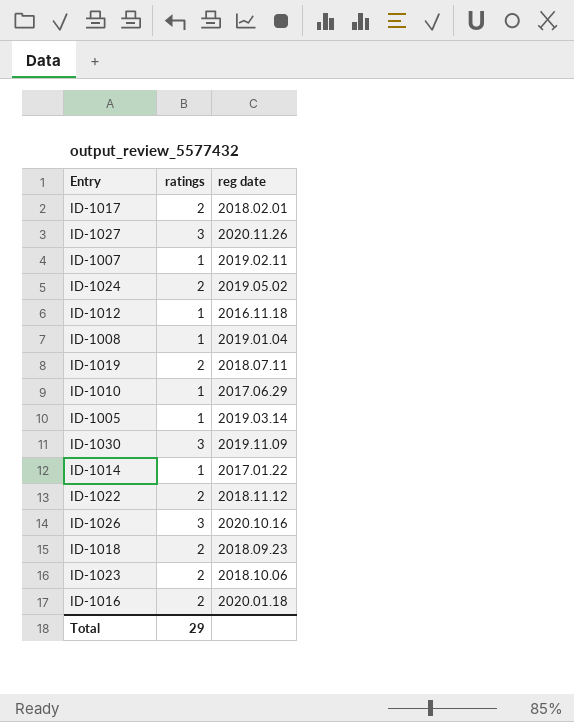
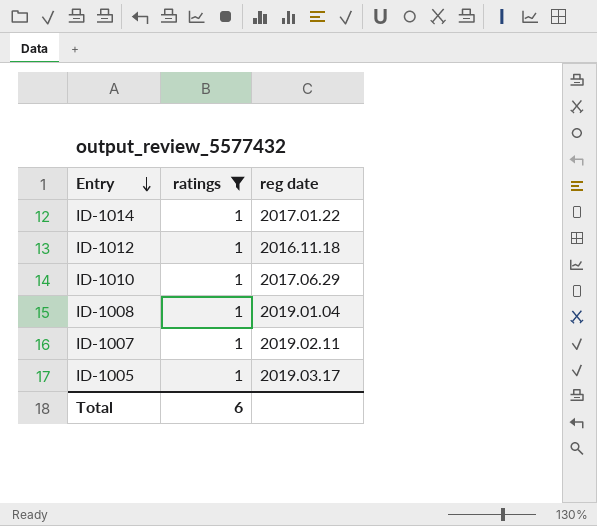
filter: none -> ratings = 1
row order: none -> Entry descending
ID-1005 | reg date: 2019.03.14 -> 2019.03.17
Total | ratings: 29 -> 6

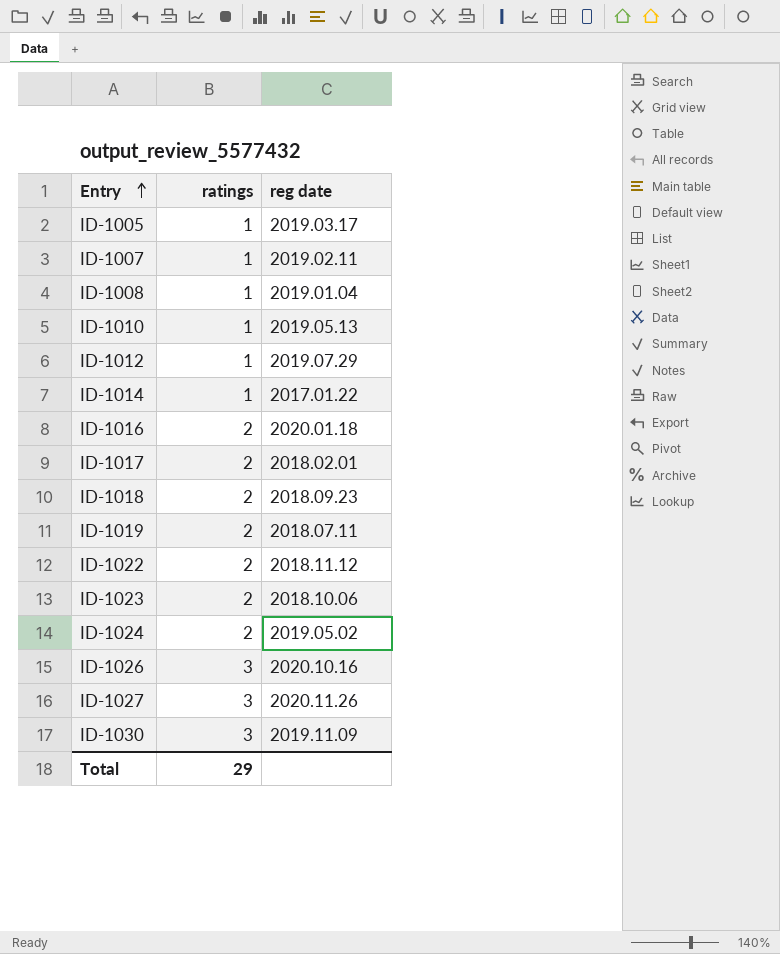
filter: ratings = 1 -> none
row order: Entry descending -> Entry ascending
ID-1010 | reg date: 2017.06.29 -> 2019.05.13
ID-1012 | reg date: 2016.11.18 -> 2019.07.29
Total | ratings: 6 -> 29

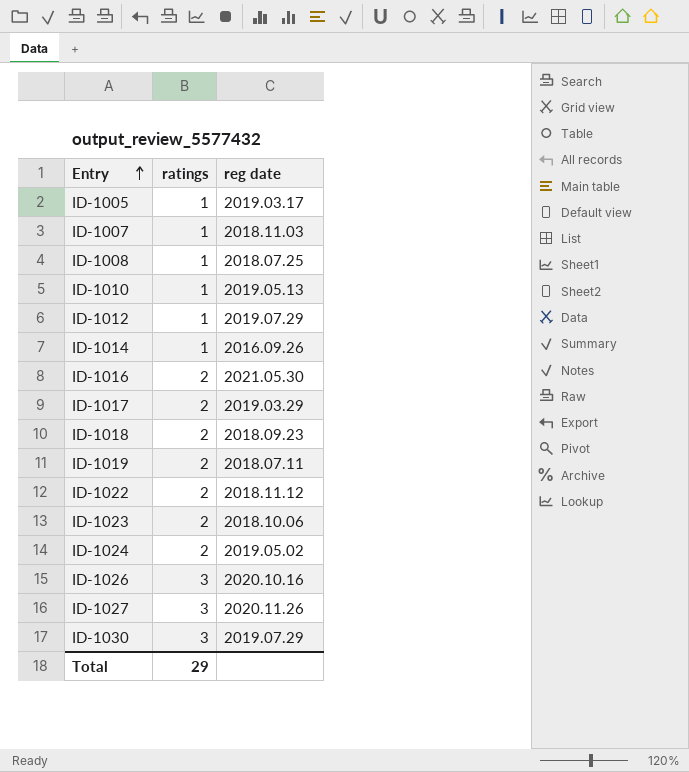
ID-1007 | reg date: 2019.02.11 -> 2018.11.03
ID-1008 | reg date: 2019.01.04 -> 2018.07.25
ID-1014 | reg date: 2017.01.22 -> 2016.09.26
ID-1016 | reg date: 2020.01.18 -> 2021.05.30
ID-1017 | reg date: 2018.02.01 -> 2019.03.29
ID-1030 | reg date: 2019.11.09 -> 2019.07.29

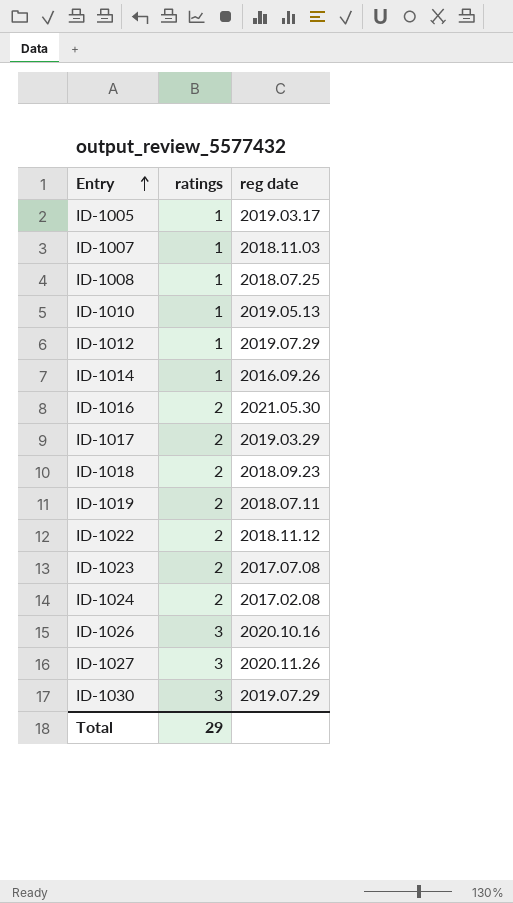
ID-1023 | reg date: 2018.10.06 -> 2017.07.08
ID-1024 | reg date: 2019.05.02 -> 2017.02.08

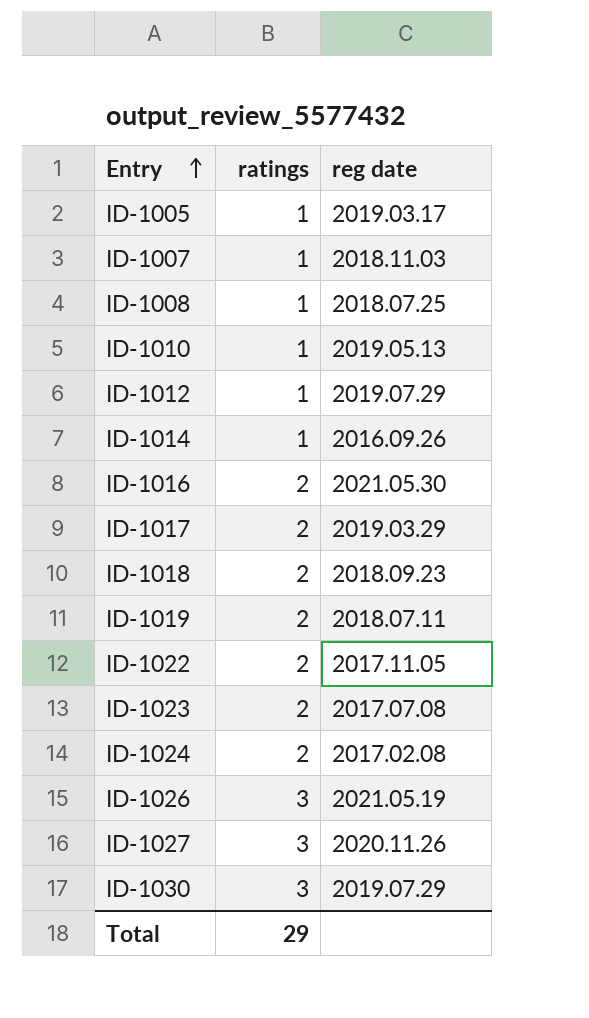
ID-1022 | reg date: 2018.11.12 -> 2017.11.05
ID-1026 | reg date: 2020.10.16 -> 2021.05.19

